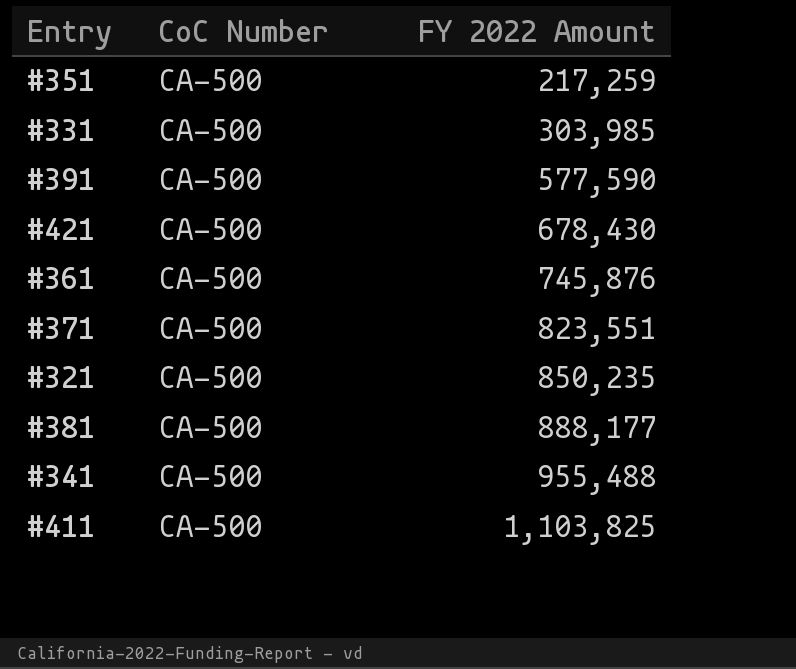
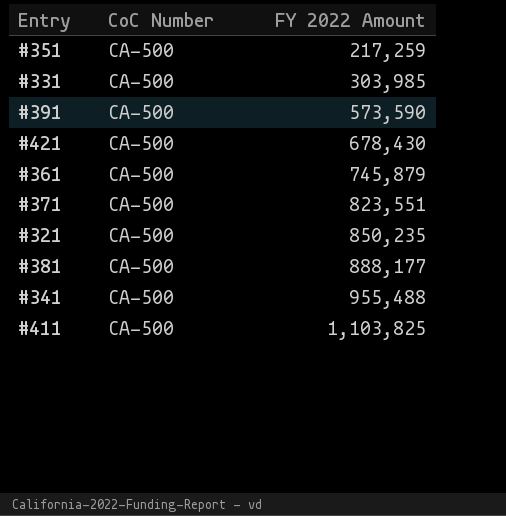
#391 | FY 2022 Amount: 577,590 -> 573,590
#361 | FY 2022 Amount: 745,876 -> 745,879

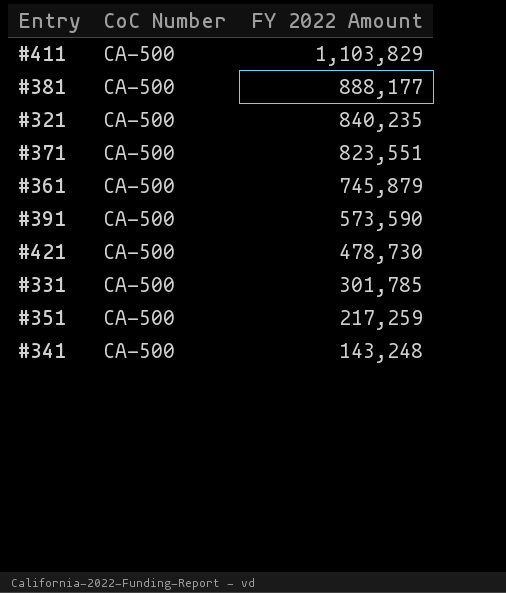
row order: FY 2022 Amount ascending -> FY 2022 Amount descending
#411 | FY 2022 Amount: 1,103,825 -> 1,103,829
#321 | FY 2022 Amount: 850,235 -> 840,235
#421 | FY 2022 Amount: 678,430 -> 478,730
#331 | FY 2022 Amount: 303,985 -> 301,785
#341 | FY 2022 Amount: 955,488 -> 143,248

